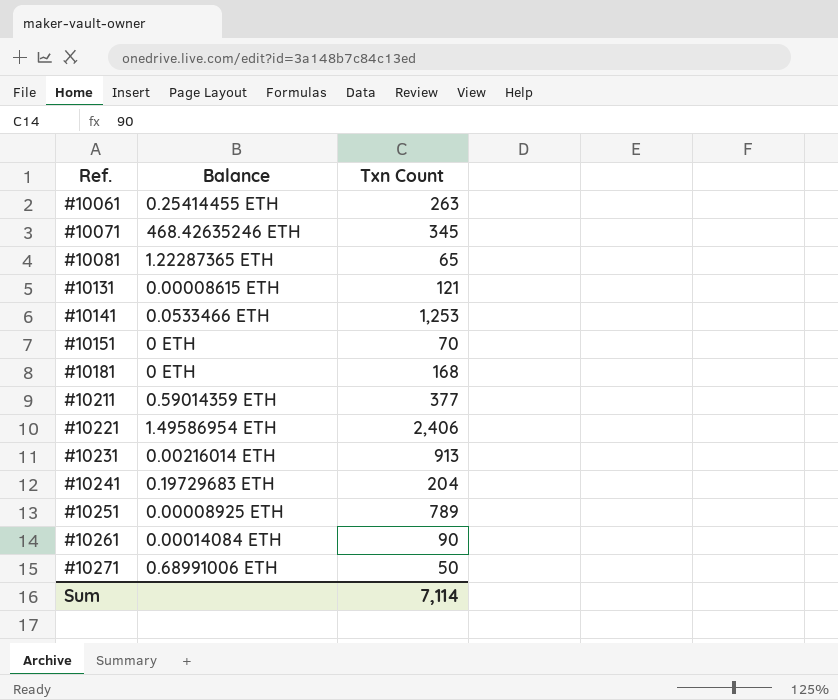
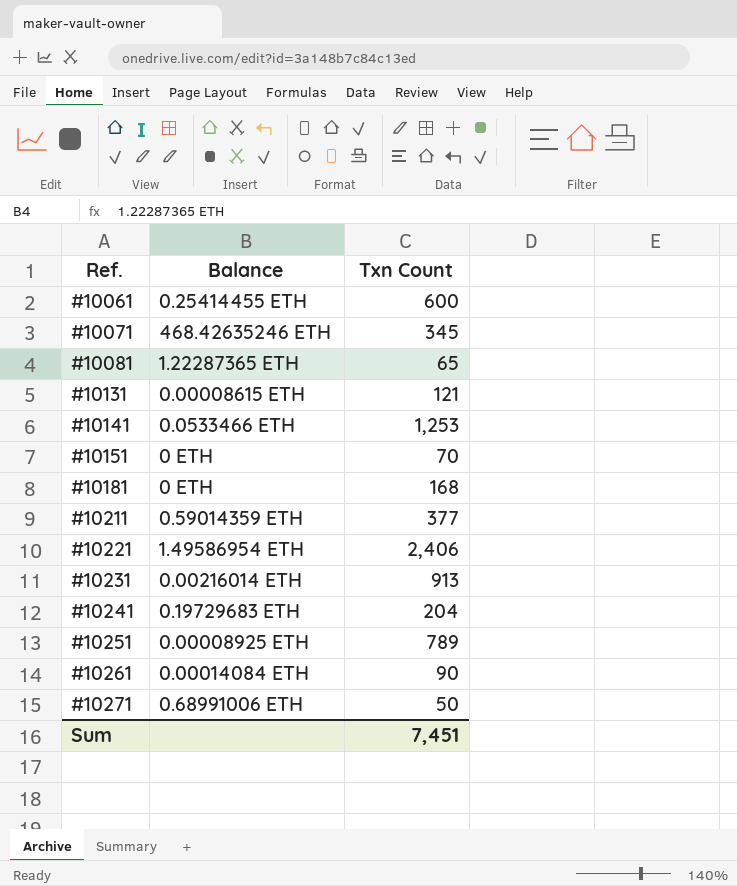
#10061 | Txn Count: 263 -> 600
Sum | Txn Count: 7,114 -> 7,451

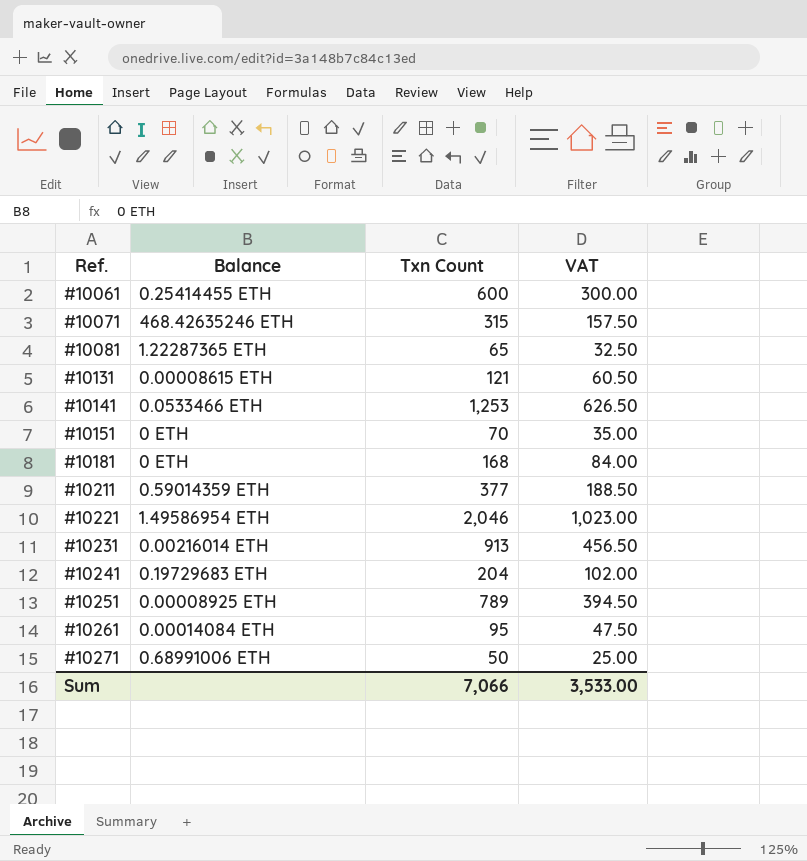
column VAT | formula: none -> [Txn Count] * 0.5
#10071 | Txn Count: 345 -> 315
#10221 | Txn Count: 2,406 -> 2,046
#10261 | Txn Count: 90 -> 95
Sum | Txn Count: 7,451 -> 7,066

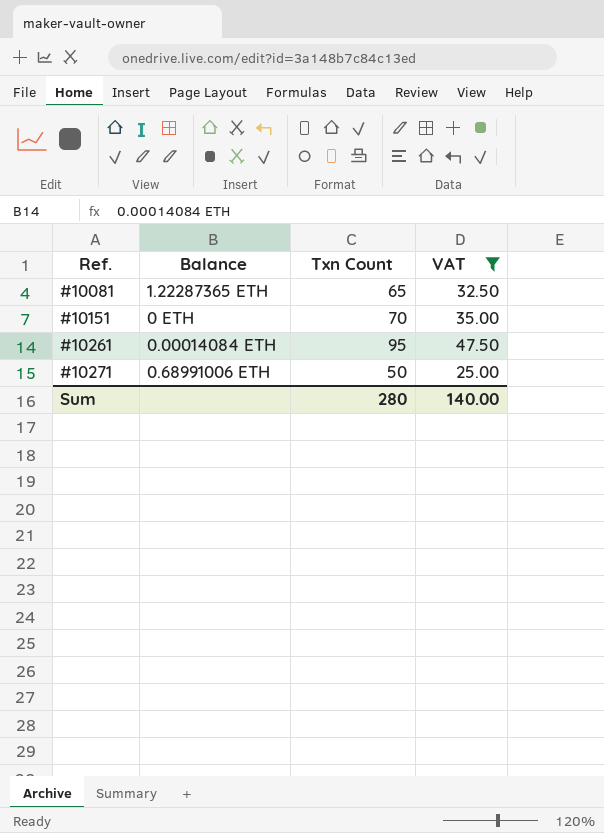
filter: none -> VAT <= 47.50
Sum | Txn Count: 7,066 -> 280
Sum | VAT: 3,533.00 -> 140.00

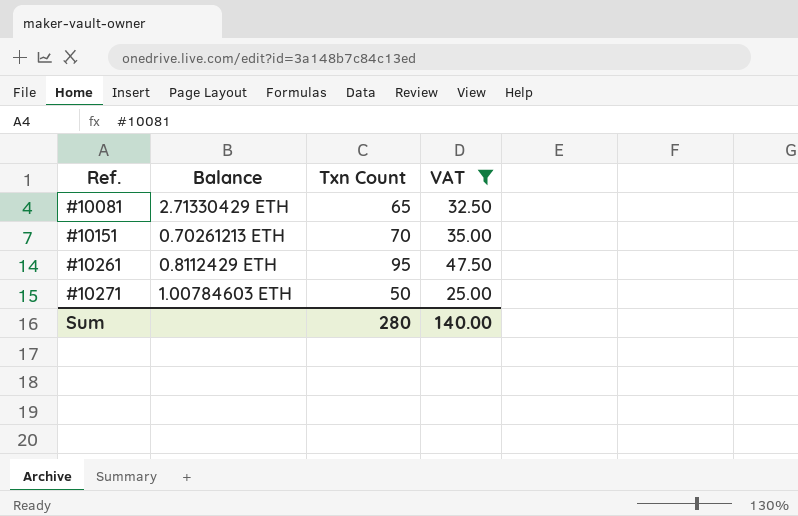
#10081 | Balance: 1.22287365 ETH -> 2.71330429 ETH
#10151 | Balance: 0 ETH -> 0.70261213 ETH
#10261 | Balance: 0.00014084 ETH -> 0.8112429 ETH
#10271 | Balance: 0.68991006 ETH -> 1.00784603 ETH

